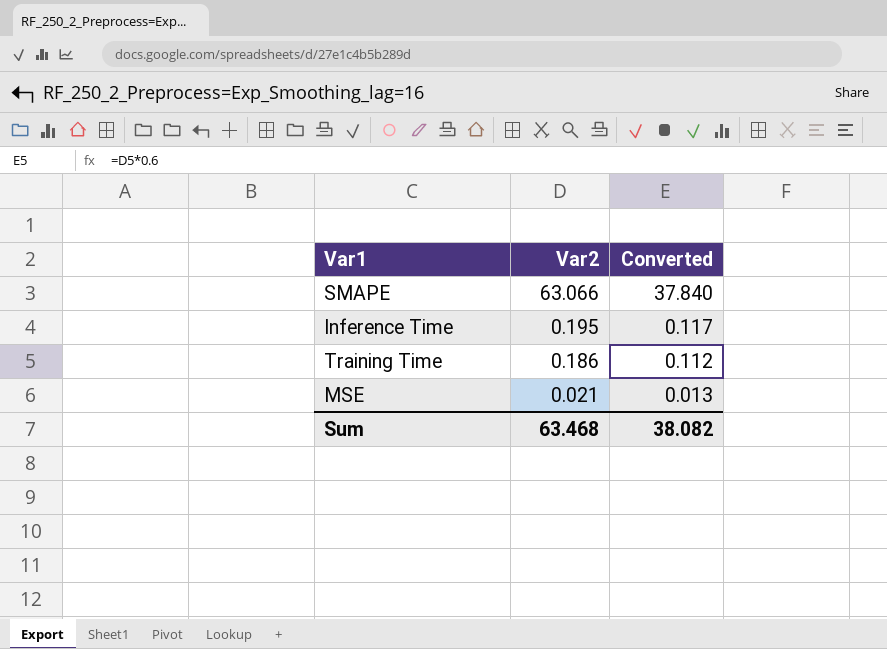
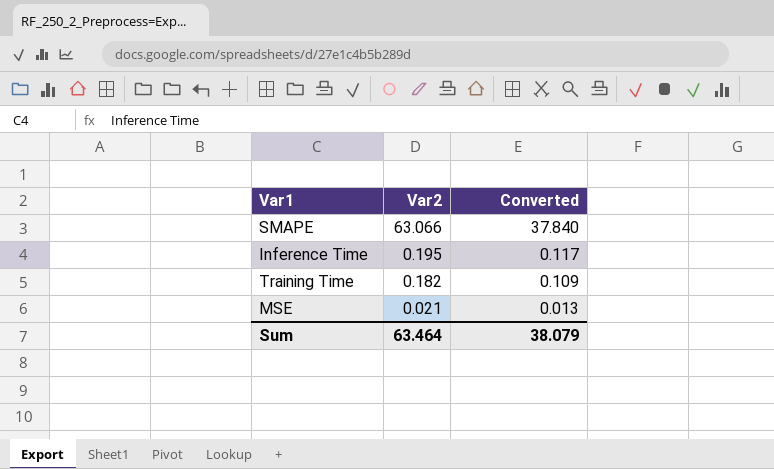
Training Time | Var2: 0.186 -> 0.182
Training Time | Converted: 0.112 -> 0.109
Sum | Var2: 63.468 -> 63.464
Sum | Converted: 38.082 -> 38.079

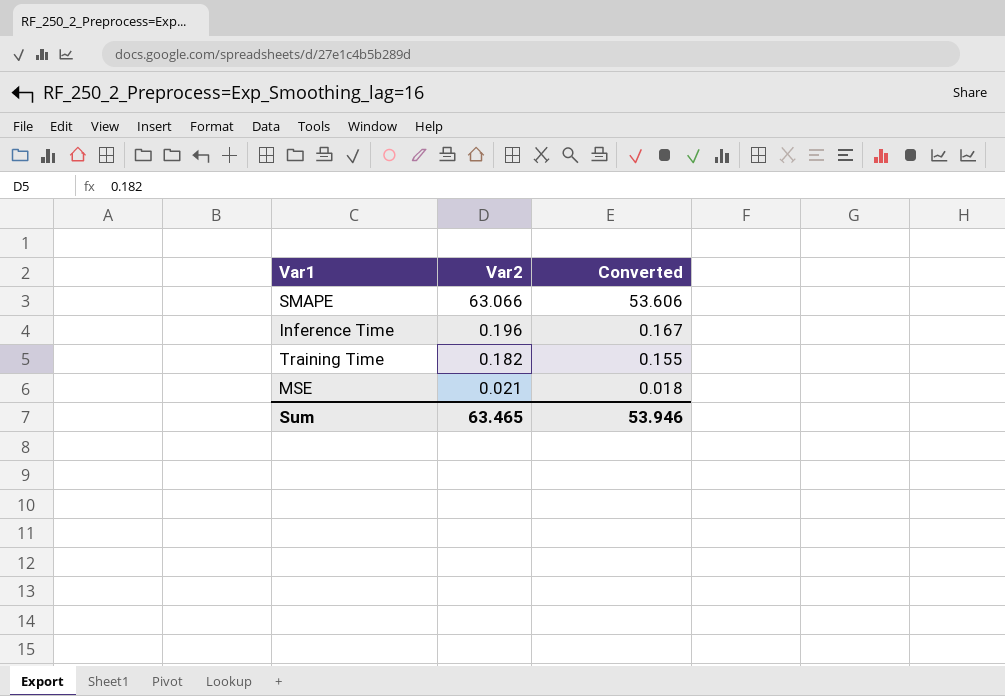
column Converted | formula: [Var2] * 0.6 -> [Var2] * 0.85
Inference Time | Var2: 0.195 -> 0.196
Sum | Var2: 63.464 -> 63.465
Sum | Converted: 38.079 -> 53.946

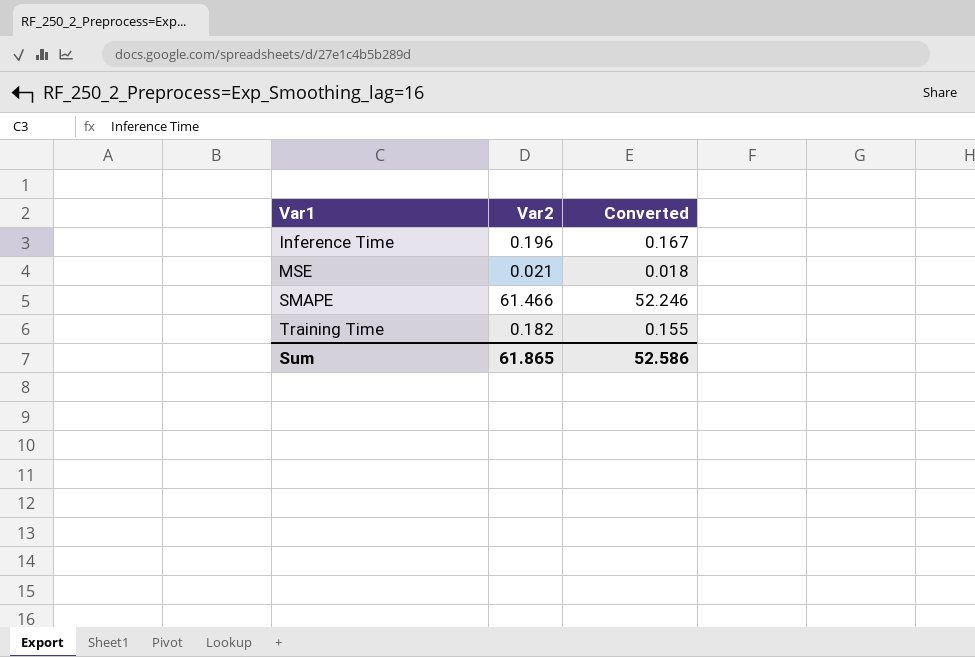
row order: Var2 descending -> Var1 ascending
SMAPE | Var2: 63.066 -> 61.466
SMAPE | Converted: 53.606 -> 52.246
Sum | Var2: 63.465 -> 61.865
Sum | Converted: 53.946 -> 52.586

